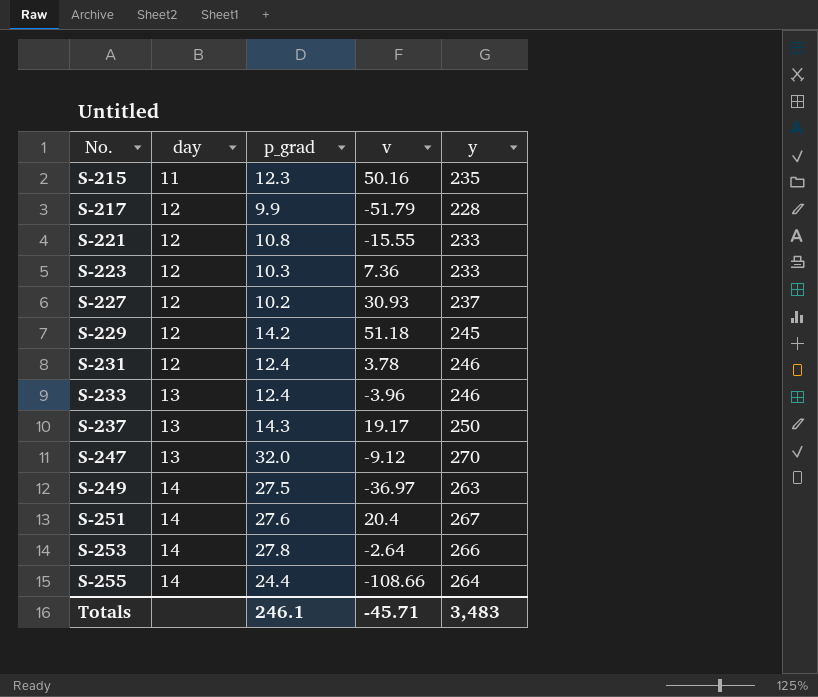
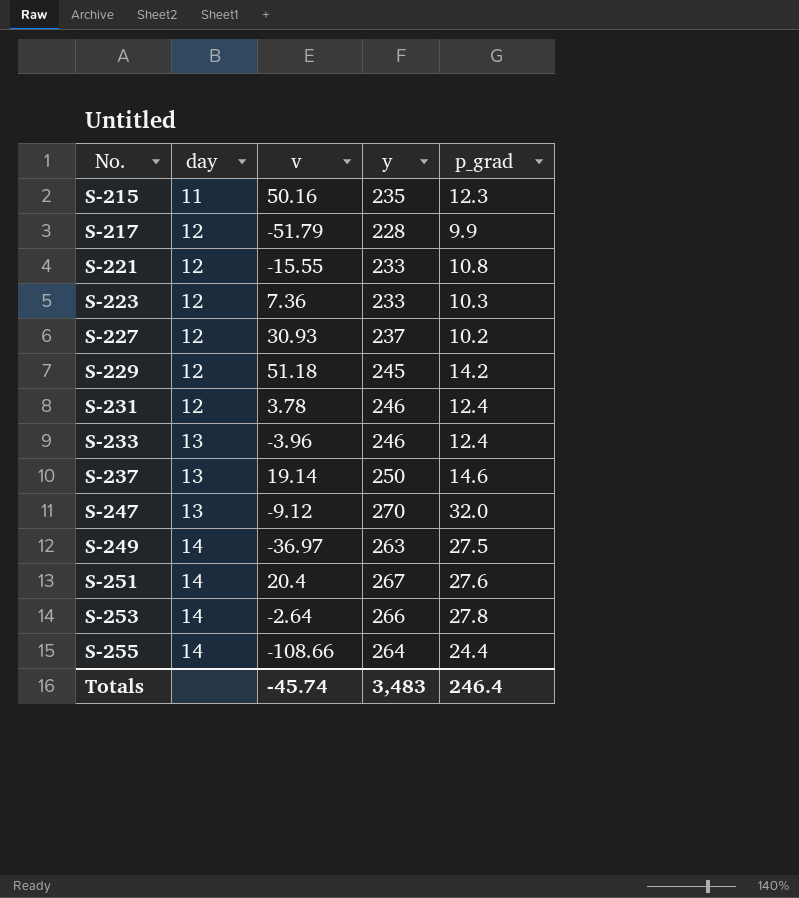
column p_grad | position: 3 -> 5
S-237 | v: 19.17 -> 19.14
S-237 | p_grad: 14.3 -> 14.6
Totals | v: -45.71 -> -45.74
Totals | p_grad: 246.1 -> 246.4

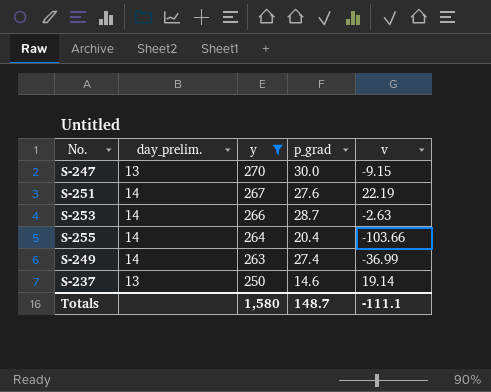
filter: none -> y >= 250
row order: No. ascending -> y descending
column name: day -> day_prelim.
column v | position: 3 -> 5
S-247 | p_grad: 32.0 -> 30.0
S-247 | v: -9.12 -> -9.15
S-251 | v: 20.4 -> 22.19
S-253 | p_grad: 27.8 -> 28.7
S-253 | v: -2.64 -> -2.63
S-255 | p_grad: 24.4 -> 20.4
S-255 | v: -108.66 -> -103.66
S-249 | p_grad: 27.5 -> 27.4
S-249 | v: -36.97 -> -36.99
Totals | y: 3,483 -> 1,580
Totals | p_grad: 246.4 -> 148.7
Totals | v: -45.74 -> -111.1

